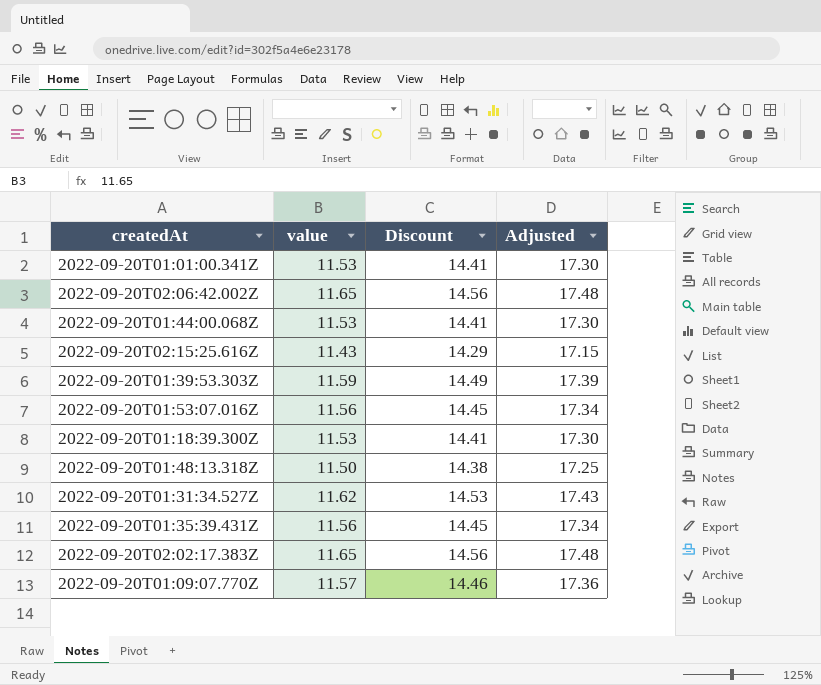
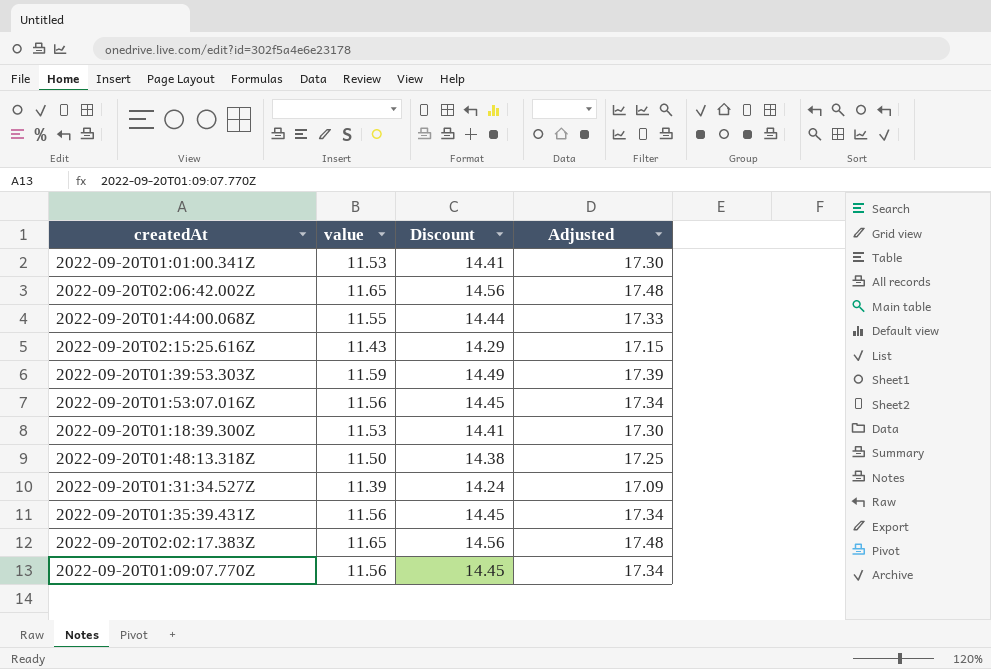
2022-09-20T01:44:00.068Z | value: 11.53 -> 11.55
2022-09-20T01:44:00.068Z | Discount: 14.41 -> 14.44
2022-09-20T01:44:00.068Z | Adjusted: 17.30 -> 17.33
2022-09-20T01:31:34.527Z | value: 11.62 -> 11.39
2022-09-20T01:31:34.527Z | Discount: 14.53 -> 14.24
2022-09-20T01:31:34.527Z | Adjusted: 17.43 -> 17.09
2022-09-20T01:09:07.770Z | value: 11.57 -> 11.56
2022-09-20T01:09:07.770Z | Discount: 14.46 -> 14.45
2022-09-20T01:09:07.770Z | Adjusted: 17.36 -> 17.34

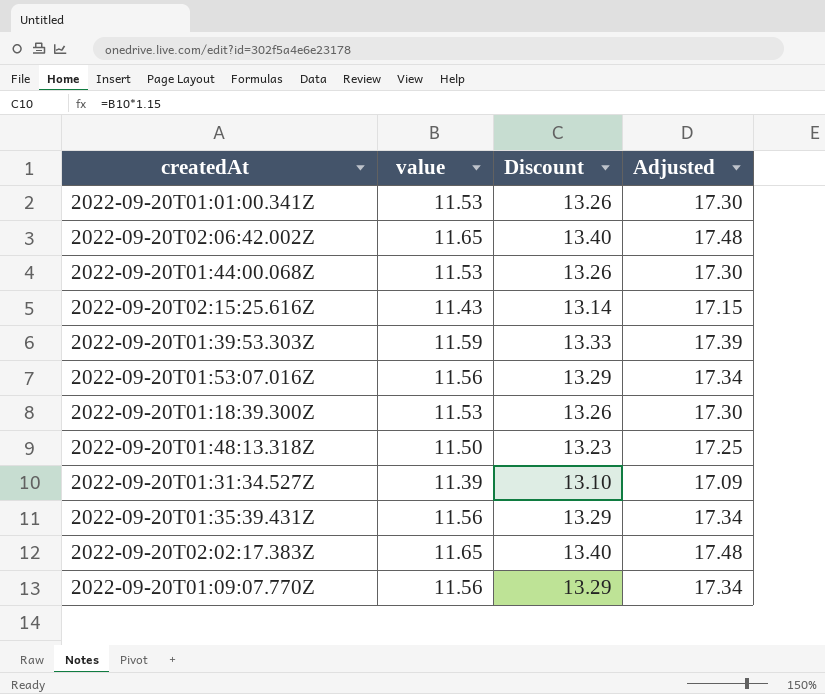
column Discount | formula: [value] * 1.25 -> [value] * 1.15
2022-09-20T01:44:00.068Z | value: 11.55 -> 11.53
2022-09-20T01:44:00.068Z | Adjusted: 17.33 -> 17.30

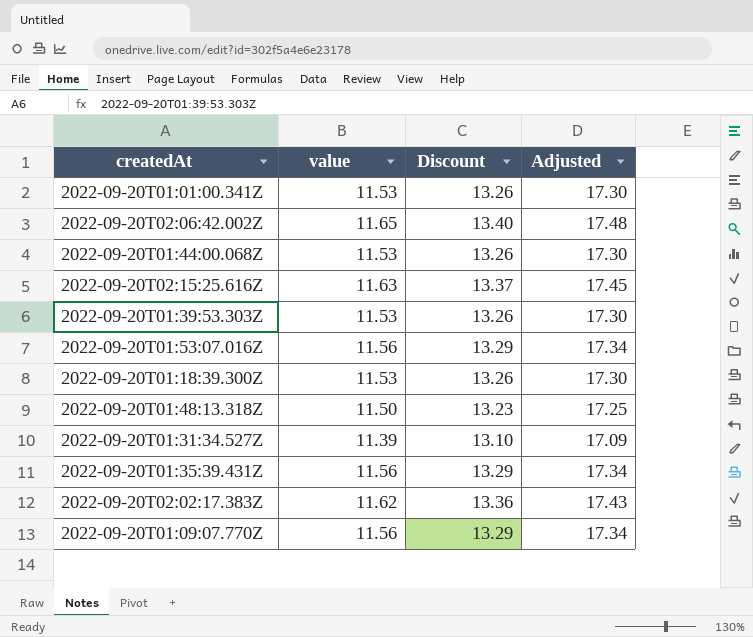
2022-09-20T02:15:25.616Z | value: 11.43 -> 11.63
2022-09-20T02:15:25.616Z | Discount: 13.14 -> 13.37
2022-09-20T02:15:25.616Z | Adjusted: 17.15 -> 17.45
2022-09-20T01:39:53.303Z | value: 11.59 -> 11.53
2022-09-20T01:39:53.303Z | Discount: 13.33 -> 13.26
2022-09-20T01:39:53.303Z | Adjusted: 17.39 -> 17.30
2022-09-20T02:02:17.383Z | value: 11.65 -> 11.62
2022-09-20T02:02:17.383Z | Discount: 13.40 -> 13.36
2022-09-20T02:02:17.383Z | Adjusted: 17.48 -> 17.43

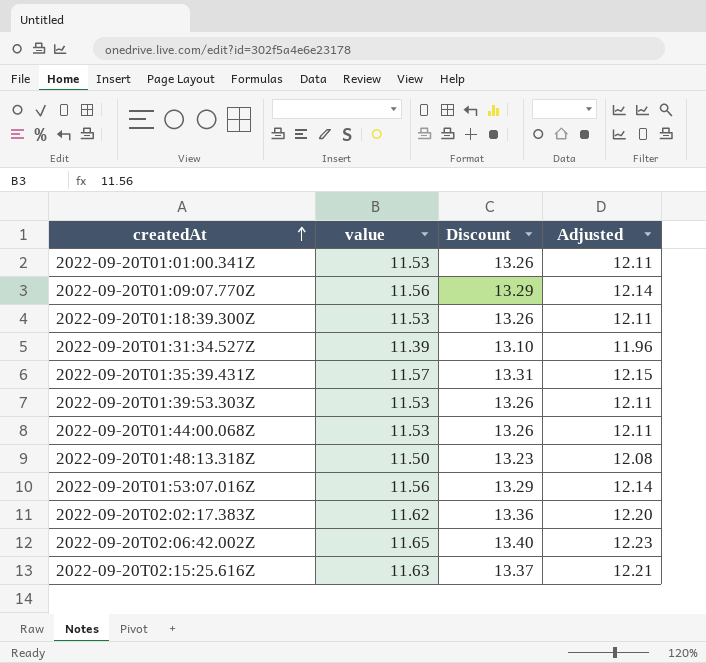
row order: none -> createdAt ascending
column Adjusted | formula: [value] * 1.5 -> [value] * 1.05
2022-09-20T01:35:39.431Z | value: 11.56 -> 11.57
2022-09-20T01:35:39.431Z | Discount: 13.29 -> 13.31

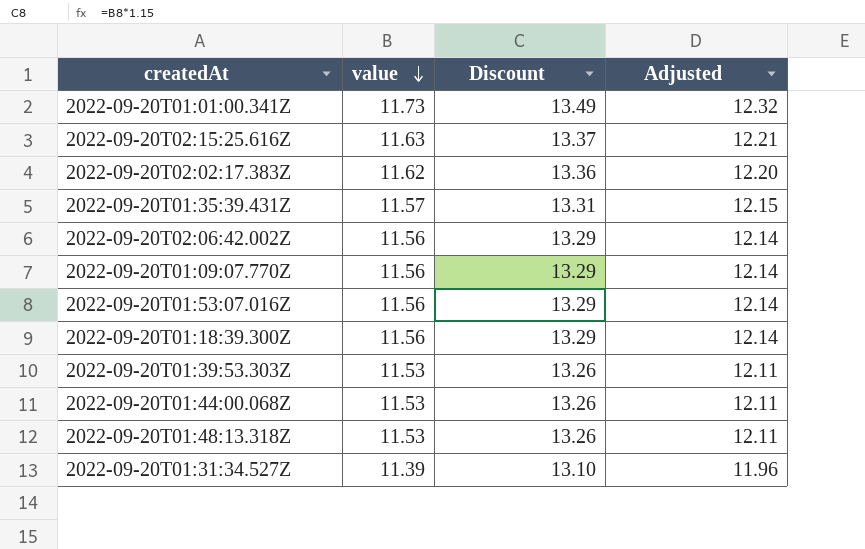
row order: createdAt ascending -> value descending
2022-09-20T01:01:00.341Z | value: 11.53 -> 11.73
2022-09-20T01:01:00.341Z | Discount: 13.26 -> 13.49
2022-09-20T01:01:00.341Z | Adjusted: 12.11 -> 12.32
2022-09-20T02:06:42.002Z | value: 11.65 -> 11.56
2022-09-20T02:06:42.002Z | Discount: 13.40 -> 13.29
2022-09-20T02:06:42.002Z | Adjusted: 12.23 -> 12.14
2022-09-20T01:18:39.300Z | value: 11.53 -> 11.56
2022-09-20T01:18:39.300Z | Discount: 13.26 -> 13.29
2022-09-20T01:18:39.300Z | Adjusted: 12.11 -> 12.14
2022-09-20T01:48:13.318Z | value: 11.50 -> 11.53
2022-09-20T01:48:13.318Z | Discount: 13.23 -> 13.26
2022-09-20T01:48:13.318Z | Adjusted: 12.08 -> 12.11

